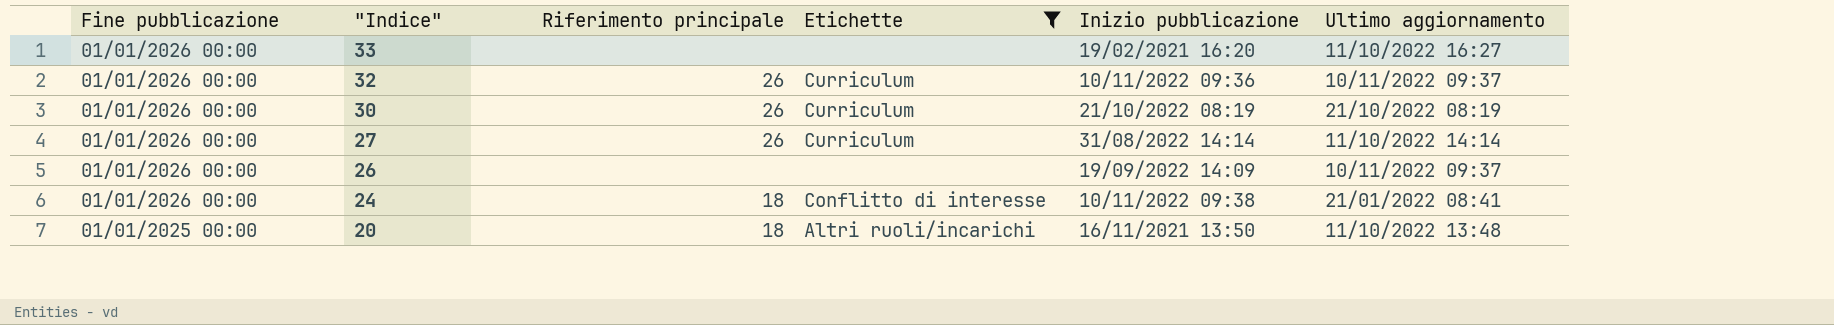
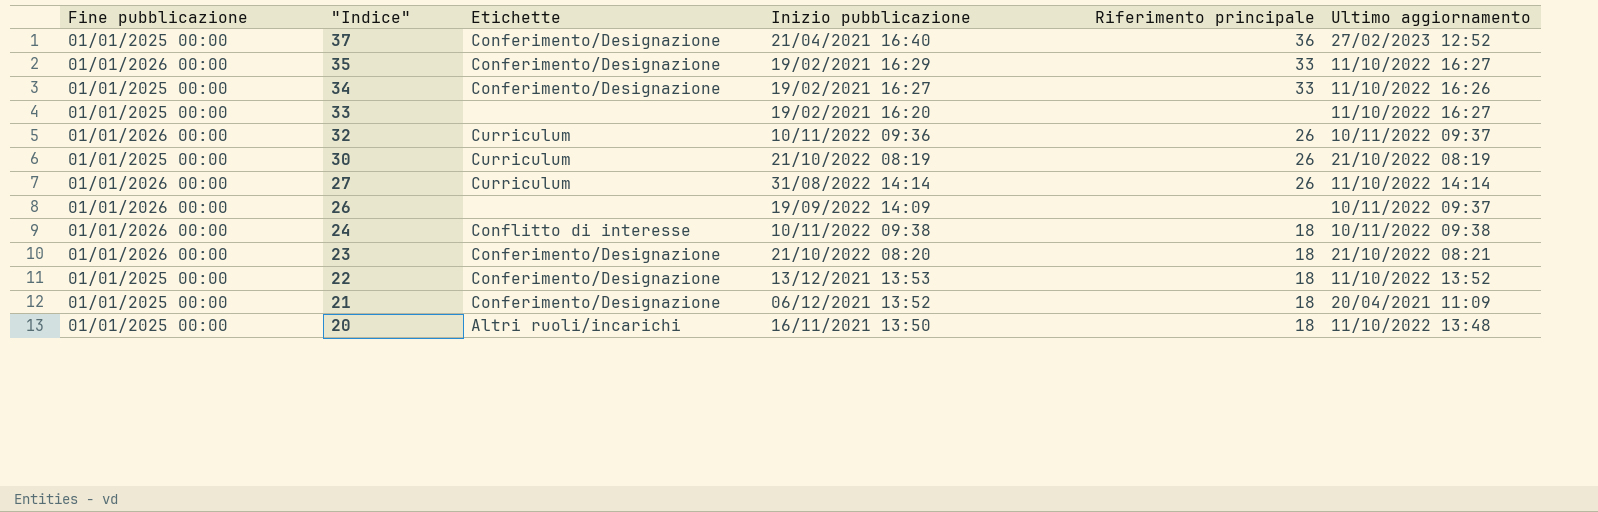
filter: Etichette != Conferimento/Designazione -> none
column Riferimento principale | position: 3 -> 5
33 | Fine pubblicazione: 01/01/2026 00:00 -> 01/01/2025 00:00
30 | Fine pubblicazione: 01/01/2026 00:00 -> 01/01/2025 00:00
24 | Ultimo aggiornamento: 21/01/2022 08:41 -> 10/11/2022 09:38

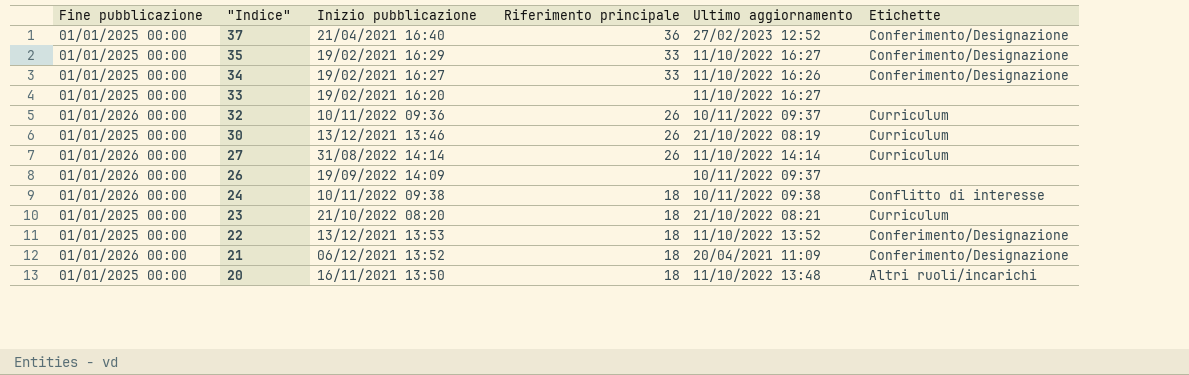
column Etichette | position: 3 -> 6
35 | Fine pubblicazione: 01/01/2026 00:00 -> 01/01/2025 00:00
30 | Inizio pubblicazione: 21/10/2022 08:19 -> 13/12/2021 13:46
23 | Fine pubblicazione: 01/01/2026 00:00 -> 01/01/2025 00:00
23 | Etichette: Conferimento/Designazione -> Curriculum
21 | Fine pubblicazione: 01/01/2025 00:00 -> 01/01/2026 00:00

